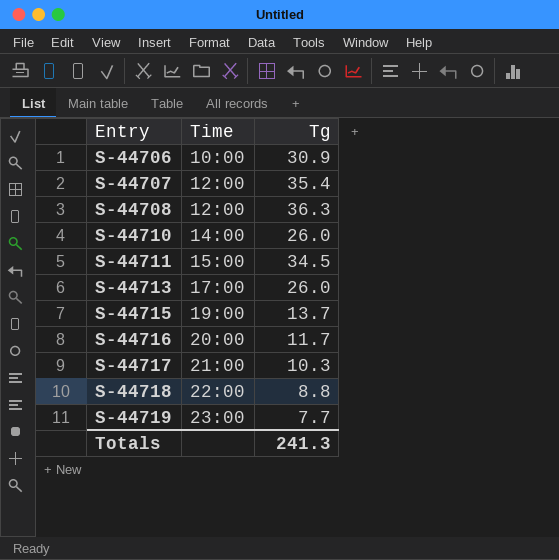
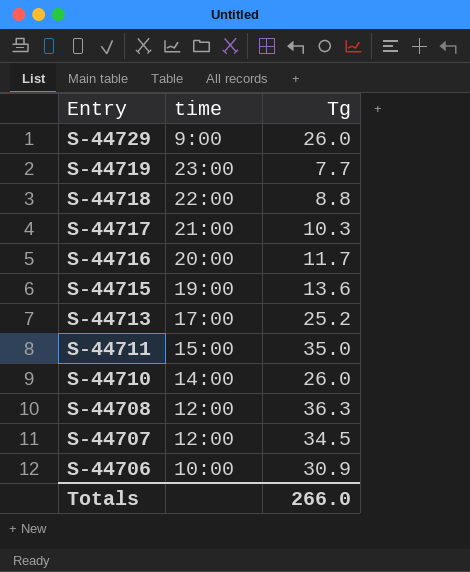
row order: Entry ascending -> Entry descending
column name: Time -> time
row S-44729: none -> 9:00 | 26.0
S-44715 | Tg: 13.7 -> 13.6
S-44713 | Tg: 26.0 -> 25.2
S-44711 | Tg: 34.5 -> 35.0
S-44707 | Tg: 35.4 -> 34.5
Totals | Tg: 241.3 -> 266.0

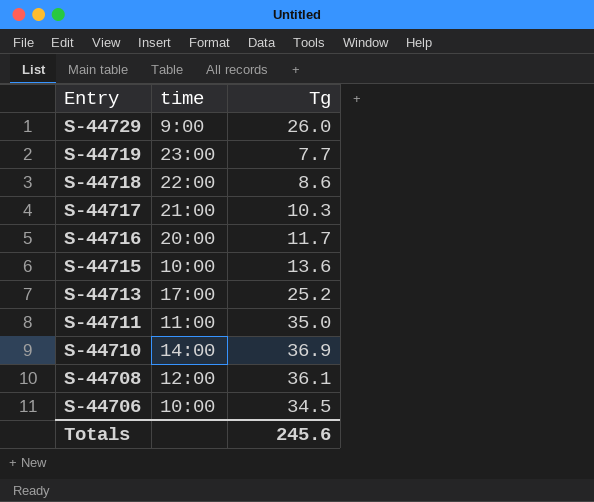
row S-44707: 12:00 | 34.5 -> none
S-44718 | Tg: 8.8 -> 8.6
S-44715 | time: 19:00 -> 10:00
S-44711 | time: 15:00 -> 11:00
S-44710 | Tg: 26.0 -> 36.9
S-44708 | Tg: 36.3 -> 36.1
S-44706 | Tg: 30.9 -> 34.5
Totals | Tg: 266.0 -> 245.6

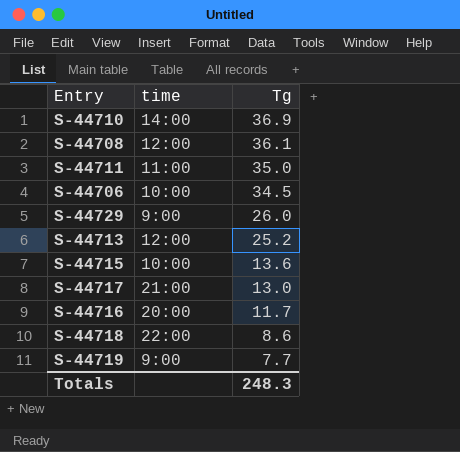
row order: Entry descending -> Tg descending
S-44713 | time: 17:00 -> 12:00
S-44717 | Tg: 10.3 -> 13.0
S-44719 | time: 23:00 -> 9:00
Totals | Tg: 245.6 -> 248.3

